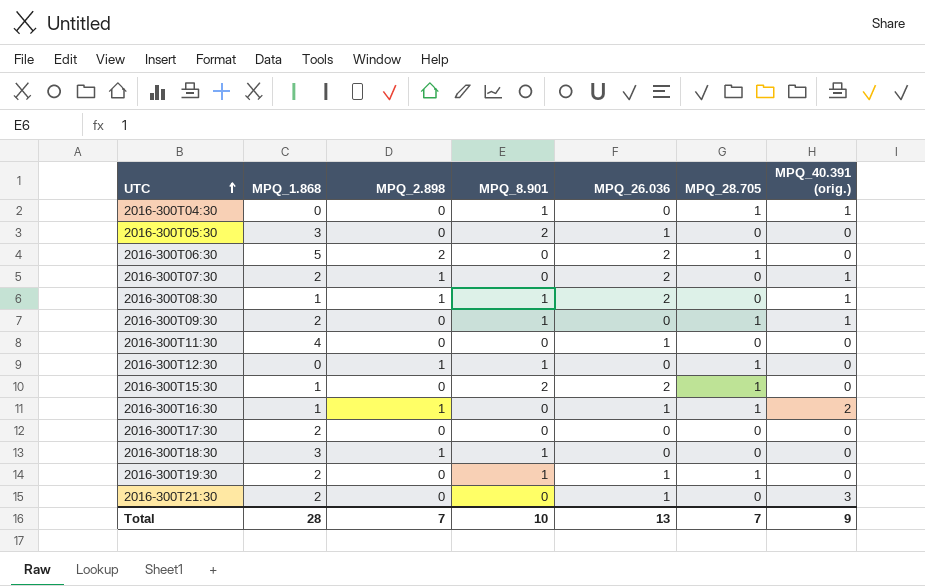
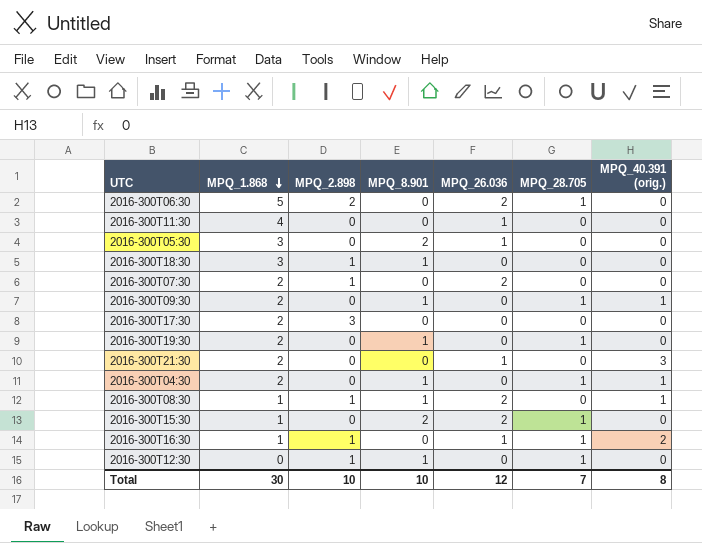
row order: UTC ascending -> MPQ_1.868 descending
2016-300T07:30 | MPQ_40.391 (orig.): 1 -> 0
2016-300T17:30 | MPQ_2.898: 0 -> 3
2016-300T19:30 | MPQ_26.036: 1 -> 0
2016-300T04:30 | MPQ_1.868: 0 -> 2
Total | MPQ_1.868: 28 -> 30
Total | MPQ_2.898: 7 -> 10
Total | MPQ_26.036: 13 -> 12
Total | MPQ_40.391 (orig.): 9 -> 8

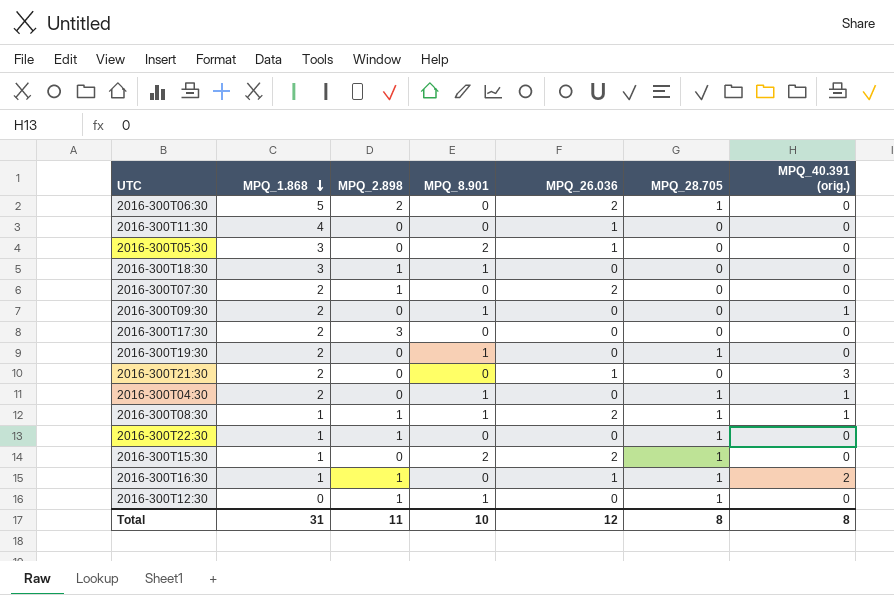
2016-300T09:30 | MPQ_28.705: 1 -> 0
2016-300T08:30 | MPQ_28.705: 0 -> 1
row 2016-300T22:30: none -> 1 | 1 | 0 | 0 | 1 | 0
Total | MPQ_1.868: 30 -> 31
Total | MPQ_2.898: 10 -> 11
Total | MPQ_28.705: 7 -> 8

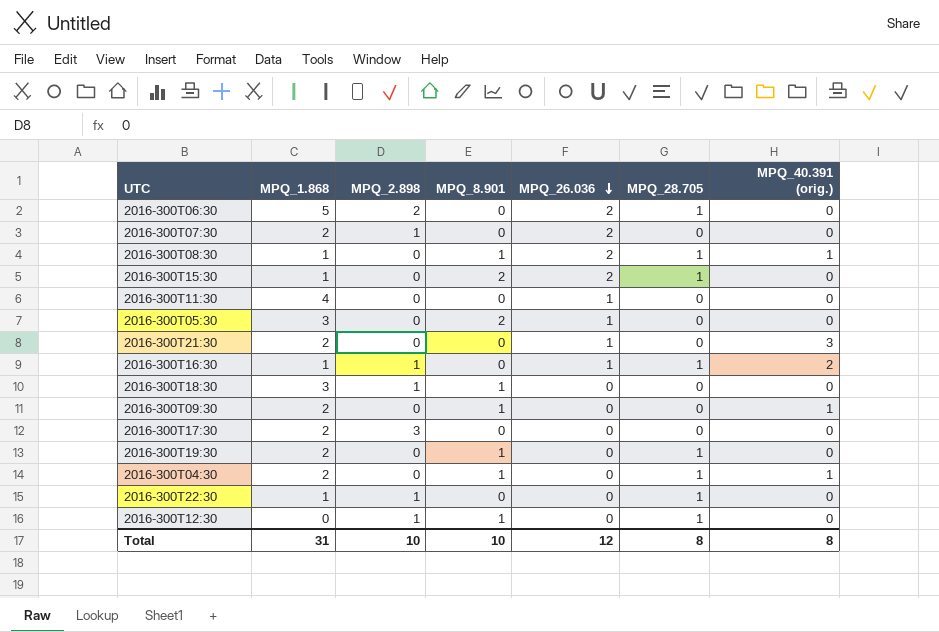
row order: MPQ_1.868 descending -> MPQ_26.036 descending
2016-300T08:30 | MPQ_2.898: 1 -> 0
Total | MPQ_2.898: 11 -> 10

